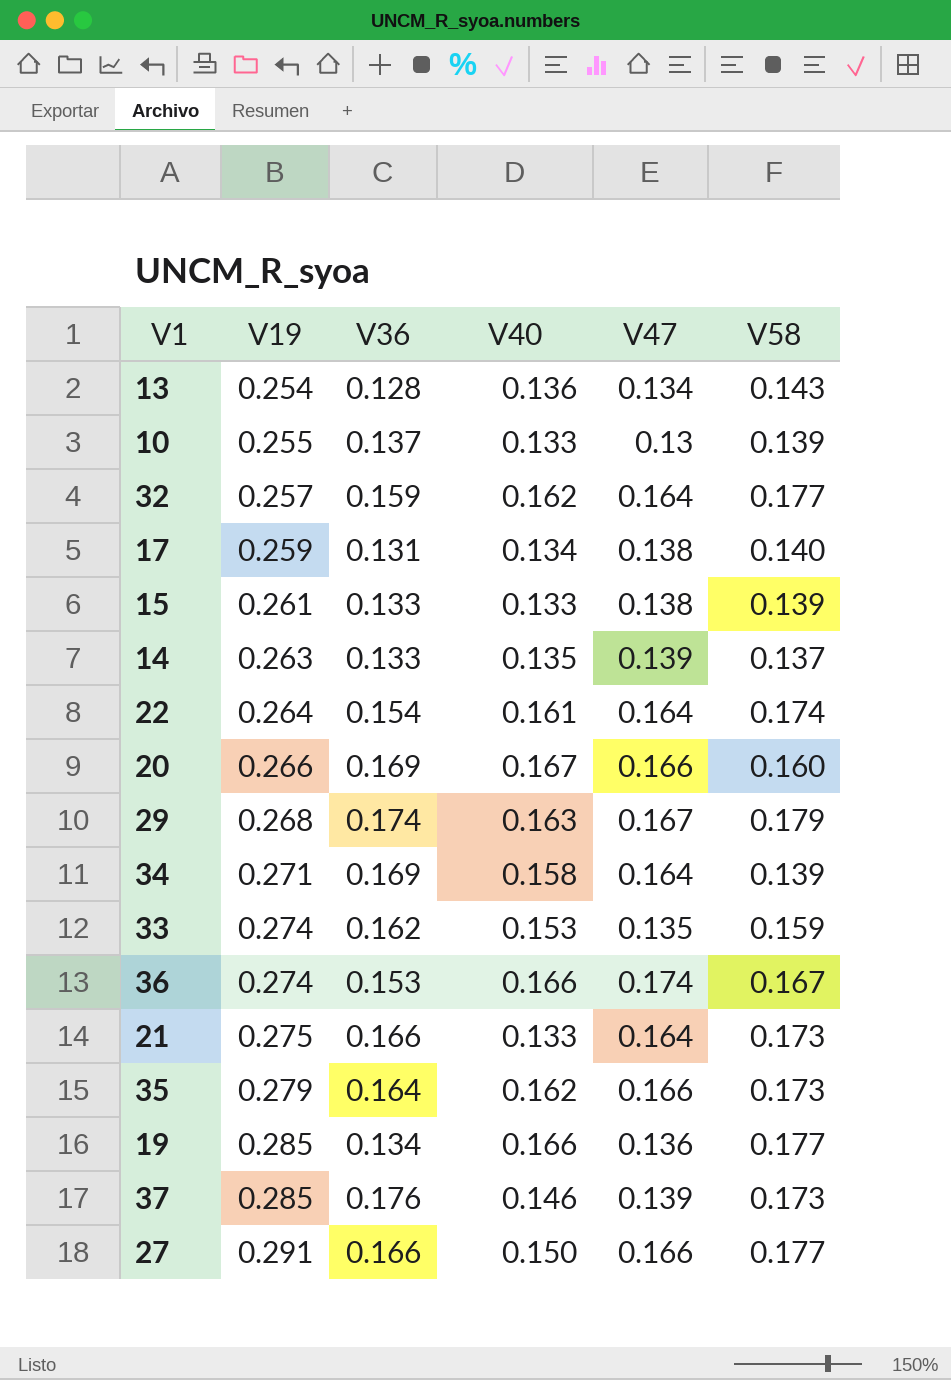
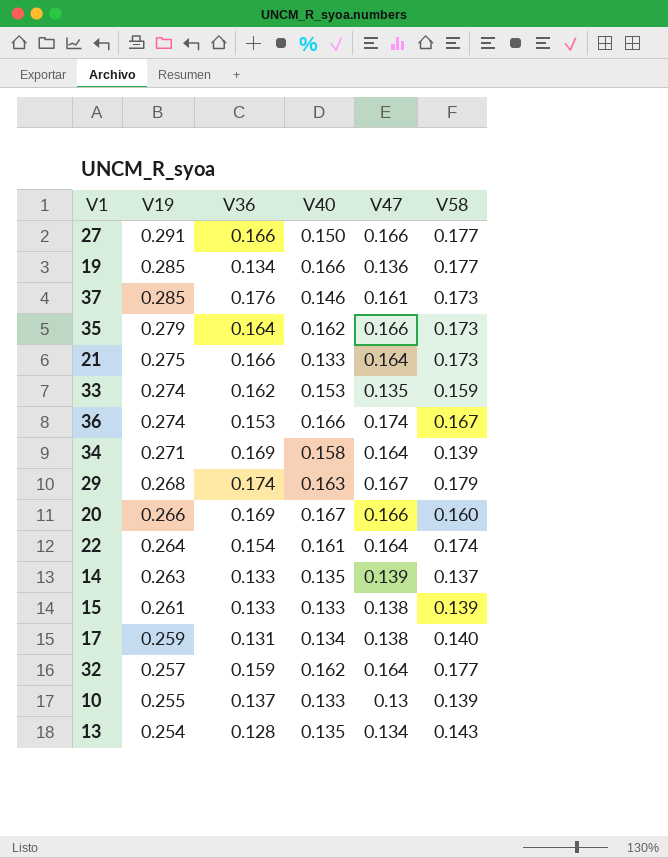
row order: V19 ascending -> V19 descending
37 | V47: 0.139 -> 0.161
13 | V40: 0.136 -> 0.135

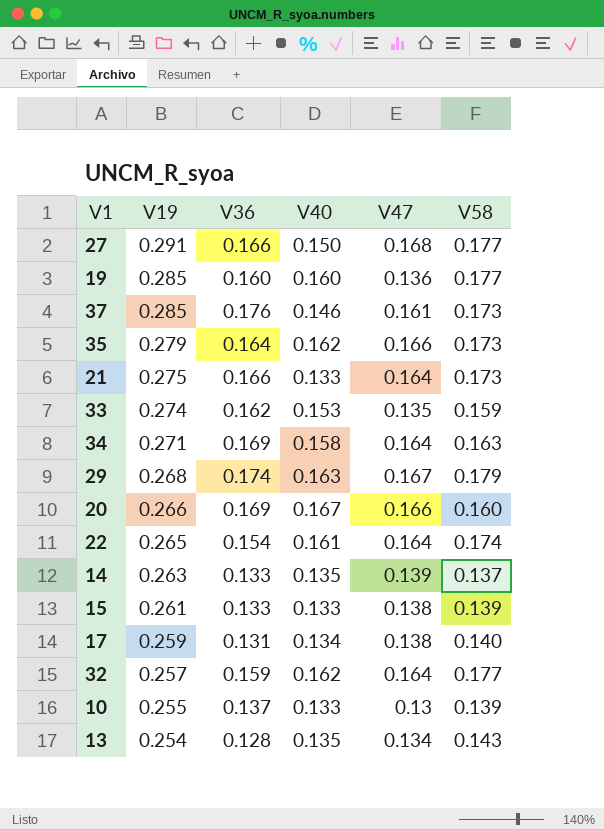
row 36: 0.274 | 0.153 | 0.166 | 0.174 | 0.167 -> none
27 | V47: 0.166 -> 0.168
19 | V36: 0.134 -> 0.160
19 | V40: 0.166 -> 0.160
34 | V58: 0.139 -> 0.163
22 | V19: 0.264 -> 0.265

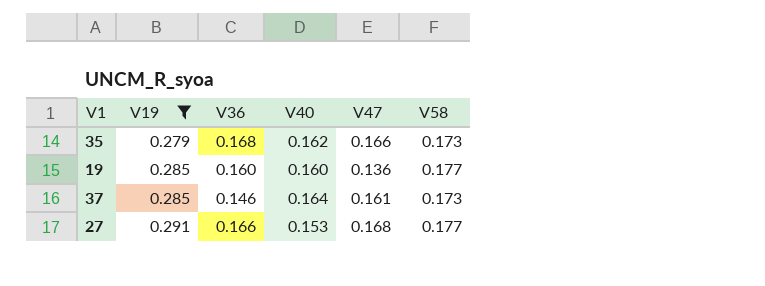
filter: none -> V19 >= 0.279
row order: V19 descending -> V19 ascending
35 | V36: 0.164 -> 0.168
37 | V36: 0.176 -> 0.146
37 | V40: 0.146 -> 0.164
27 | V40: 0.150 -> 0.153

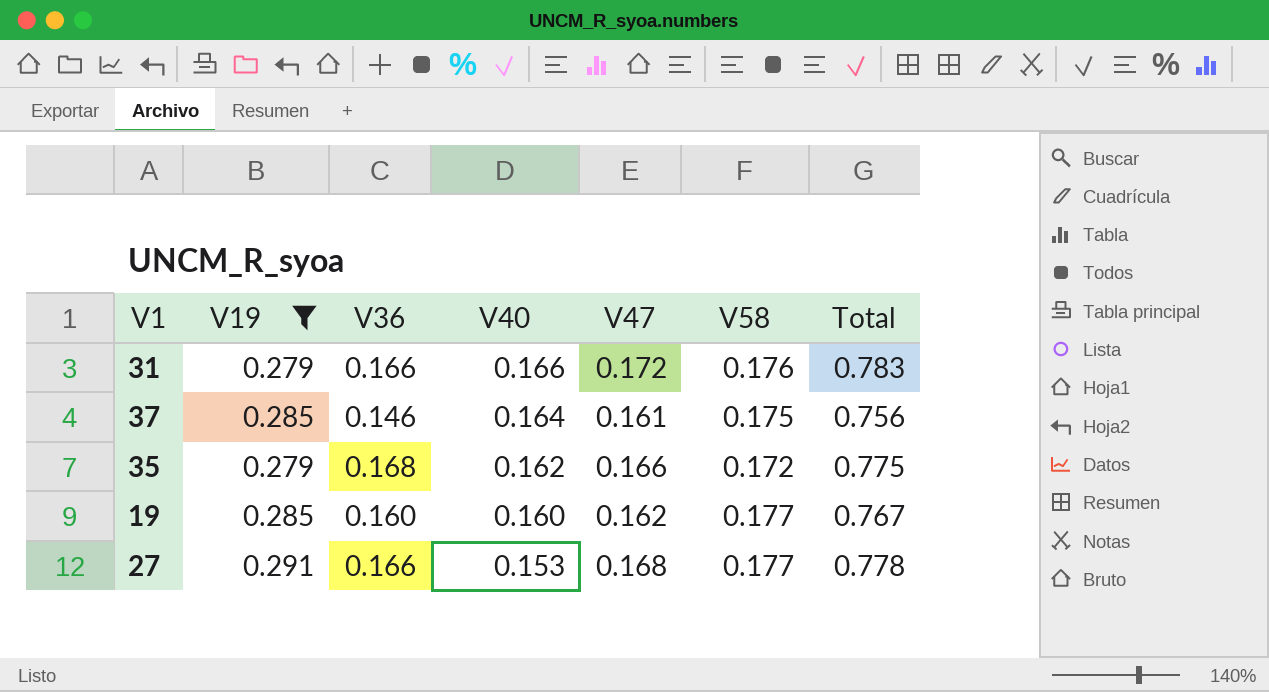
row order: V19 ascending -> V40 descending
column Total | formula: none -> [V19] + [V36] + [V40] + [V47]
row 31: none -> 0.279 | 0.166 | 0.166 | 0.172 | 0.176 | 0.783
37 | V58: 0.173 -> 0.175
35 | V58: 0.173 -> 0.172
19 | V47: 0.136 -> 0.162

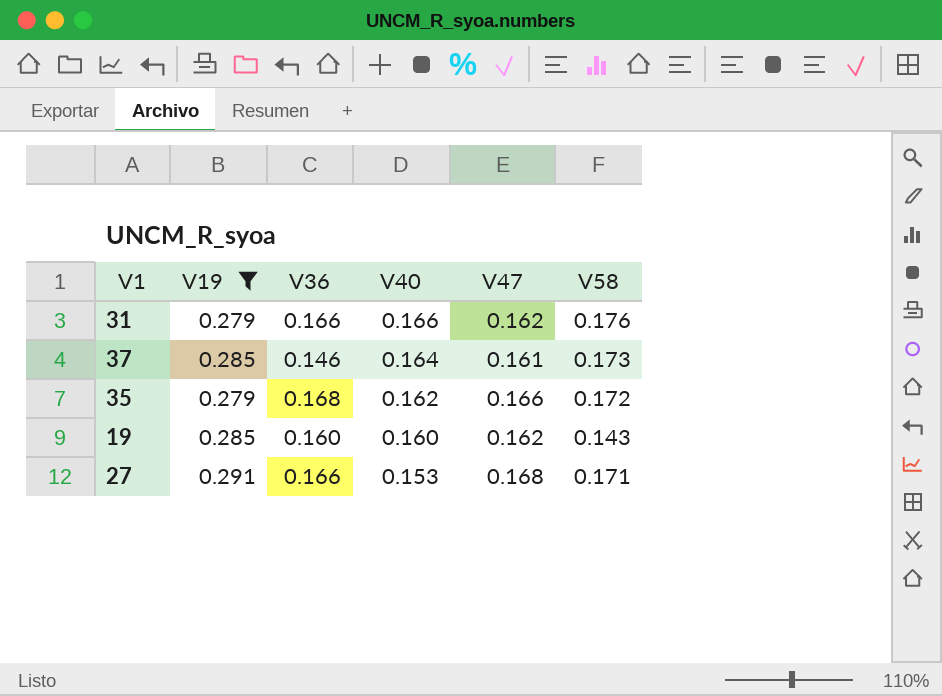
column Total | formula: [V19] + [V36] + [V40] + [V47] -> none
31 | V47: 0.172 -> 0.162
37 | V58: 0.175 -> 0.173
19 | V58: 0.177 -> 0.143
27 | V58: 0.177 -> 0.171

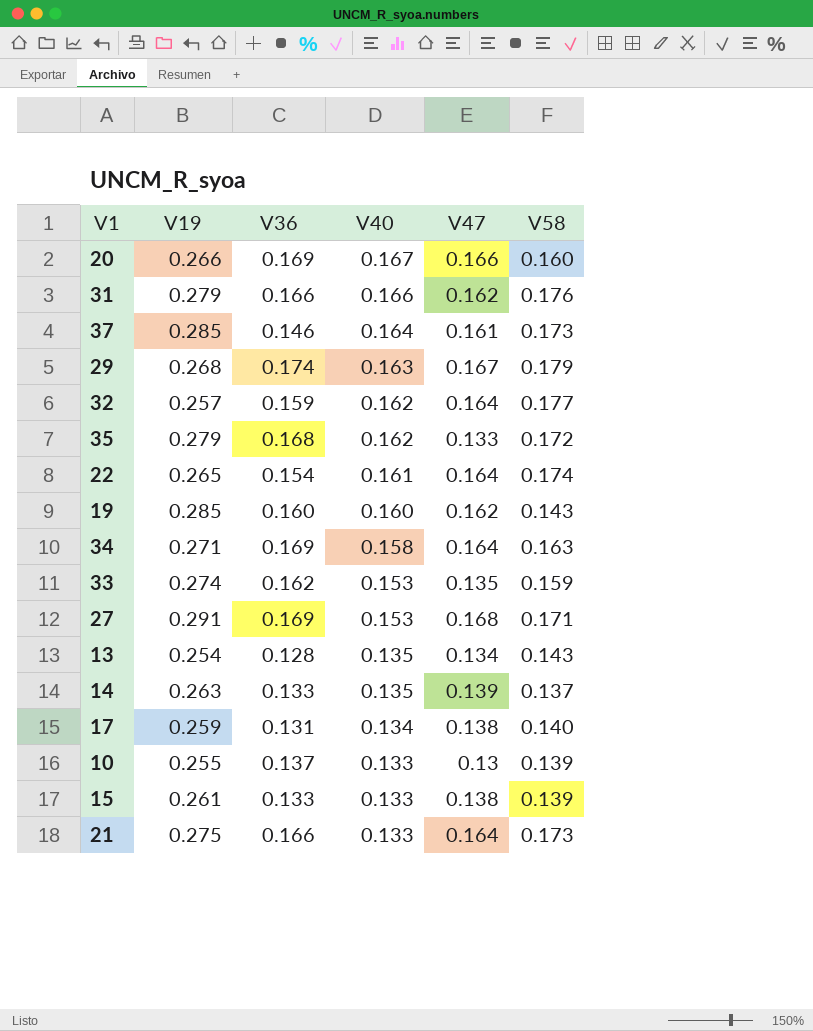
filter: V19 >= 0.279 -> none
35 | V47: 0.166 -> 0.133
27 | V36: 0.166 -> 0.169

